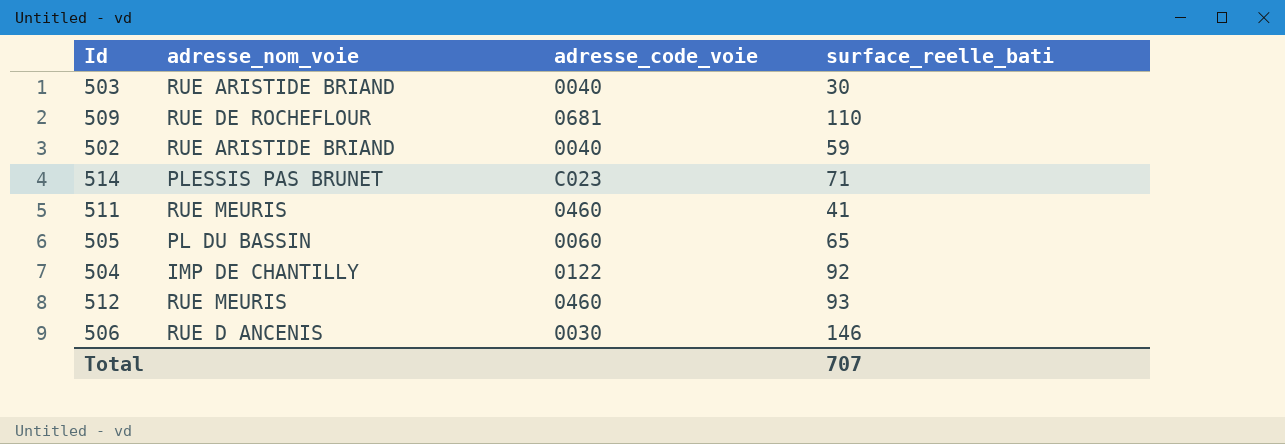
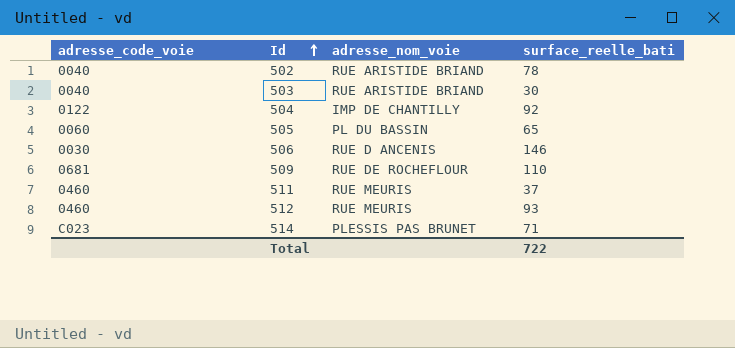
row order: none -> Id ascending
column adresse_code_voie | position: 3 -> 1
502 | surface_reelle_bati: 59 -> 78
511 | surface_reelle_bati: 41 -> 37
Total | surface_reelle_bati: 707 -> 722

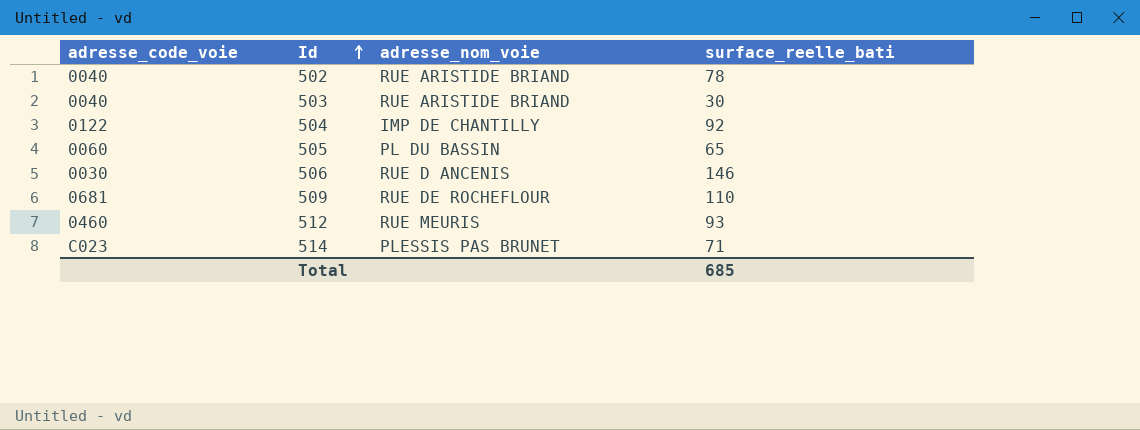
row 511: 0460 | RUE MEURIS | 37 -> none
Total | surface_reelle_bati: 722 -> 685

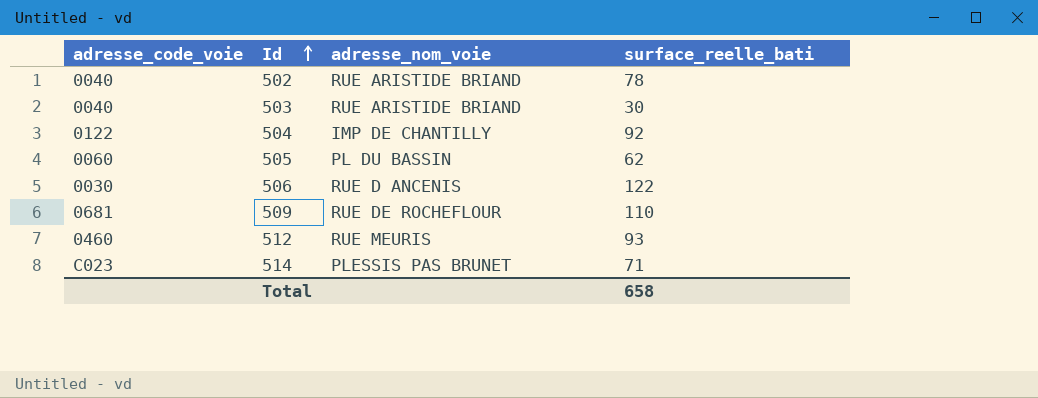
505 | surface_reelle_bati: 65 -> 62
506 | surface_reelle_bati: 146 -> 122
Total | surface_reelle_bati: 685 -> 658

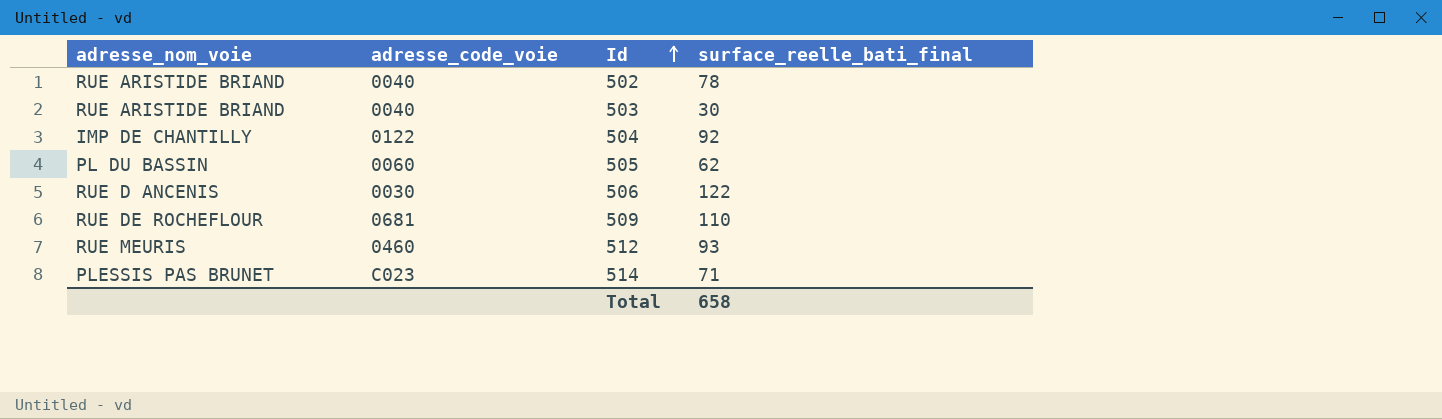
column adresse_nom_voie | position: 3 -> 1
column name: surface_reelle_bati -> surface_reelle_bati_final

